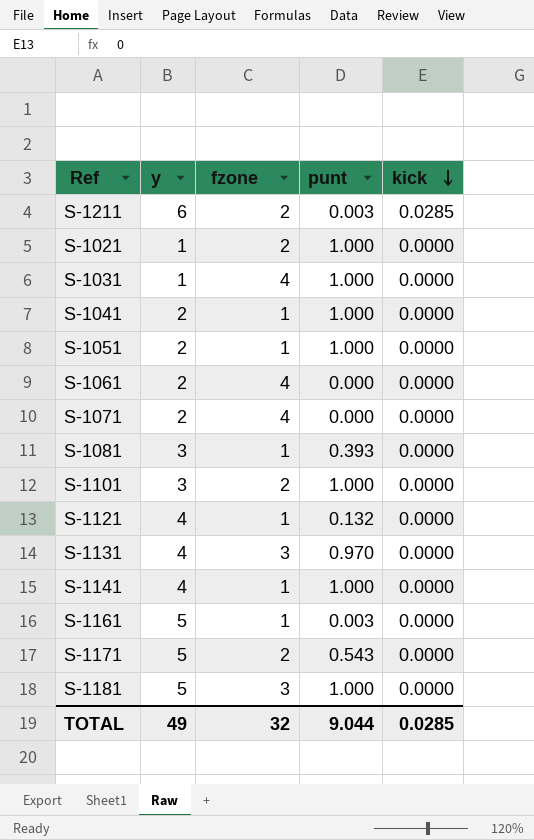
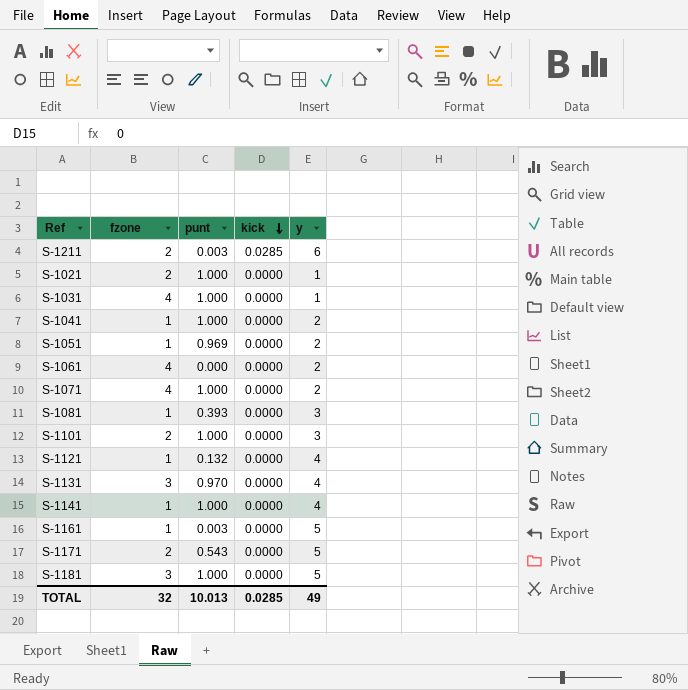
column y | position: 2 -> 5
S-1051 | punt: 1.000 -> 0.969
S-1071 | punt: 0.000 -> 1.000
TOTAL | punt: 9.044 -> 10.013

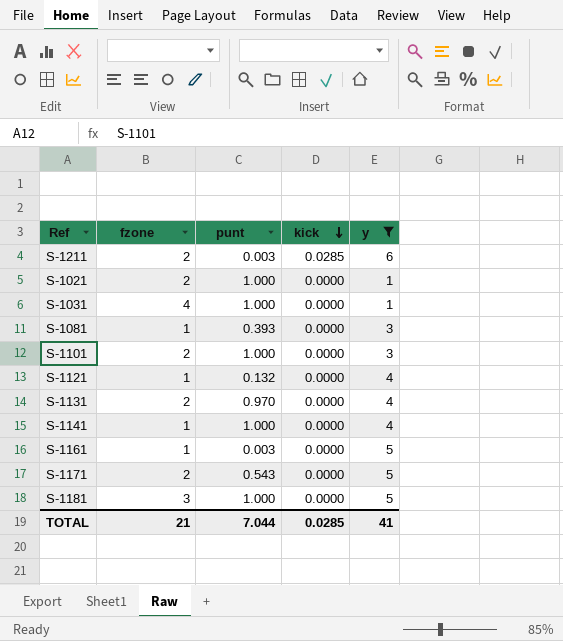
filter: none -> y != 2
S-1131 | fzone: 3 -> 2
TOTAL | fzone: 32 -> 21
TOTAL | punt: 10.013 -> 7.044
TOTAL | y: 49 -> 41

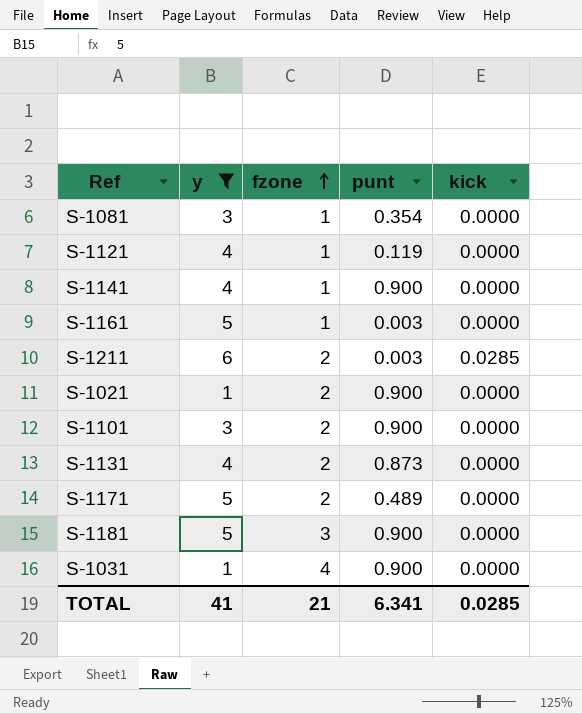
row order: kick descending -> fzone ascending
column y | position: 5 -> 2
S-1081 | punt: 0.393 -> 0.354
S-1121 | punt: 0.132 -> 0.119
S-1141 | punt: 1.000 -> 0.900
S-1021 | punt: 1.000 -> 0.900
S-1101 | punt: 1.000 -> 0.900
S-1131 | punt: 0.970 -> 0.873
S-1171 | punt: 0.543 -> 0.489
S-1181 | punt: 1.000 -> 0.900
S-1031 | punt: 1.000 -> 0.900
TOTAL | punt: 7.044 -> 6.341

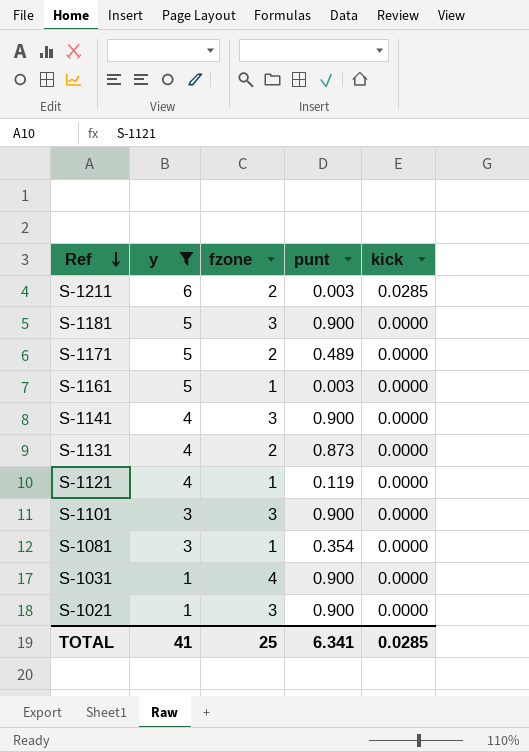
row order: fzone ascending -> Ref descending
S-1141 | fzone: 1 -> 3
S-1101 | fzone: 2 -> 3
S-1021 | fzone: 2 -> 3
TOTAL | fzone: 21 -> 25

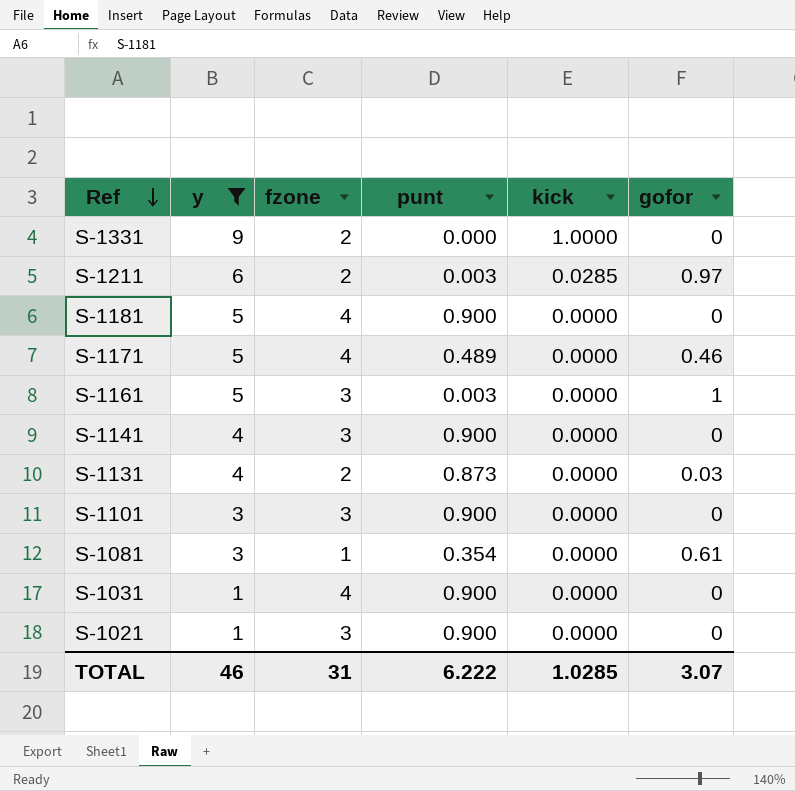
column gofor | position: none -> 6
row S-1121: 4 | 1 | 0.119 | 0.0000 -> none
row S-1331: none -> 9 | 2 | 0.000 | 1.0000 | 0
S-1181 | fzone: 3 -> 4
S-1171 | fzone: 2 -> 4
S-1161 | fzone: 1 -> 3
TOTAL | y: 41 -> 46
TOTAL | fzone: 25 -> 31
TOTAL | punt: 6.341 -> 6.222
TOTAL | kick: 0.0285 -> 1.0285

